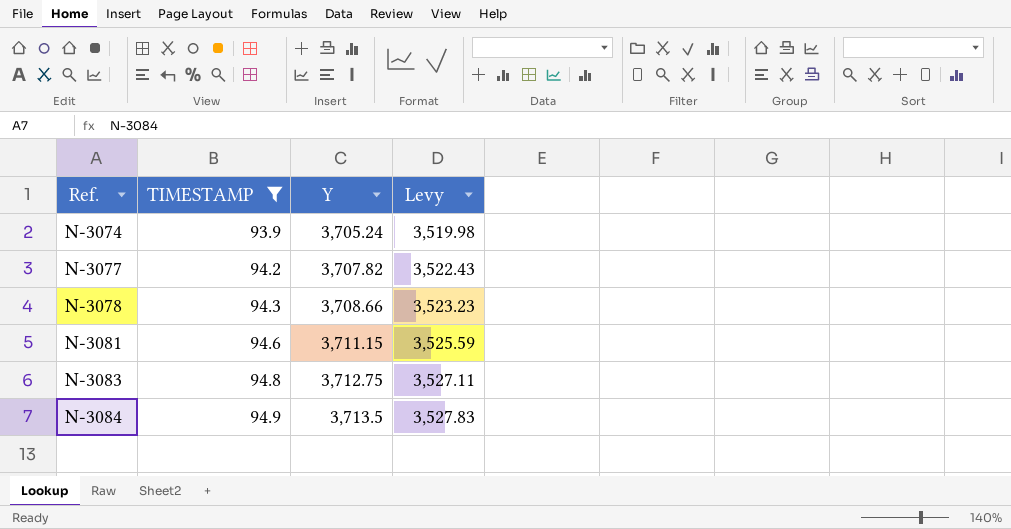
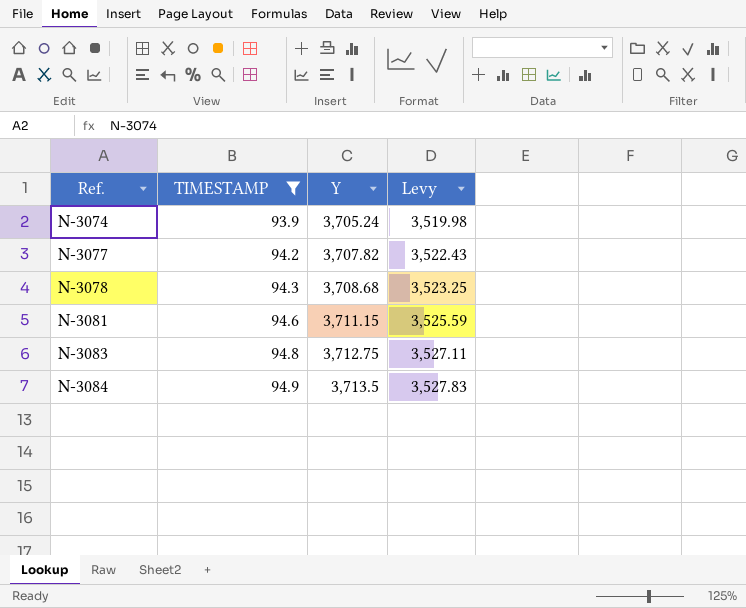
N-3078 | Y: 3,708.66 -> 3,708.68
N-3078 | Levy: 3,523.23 -> 3,523.25

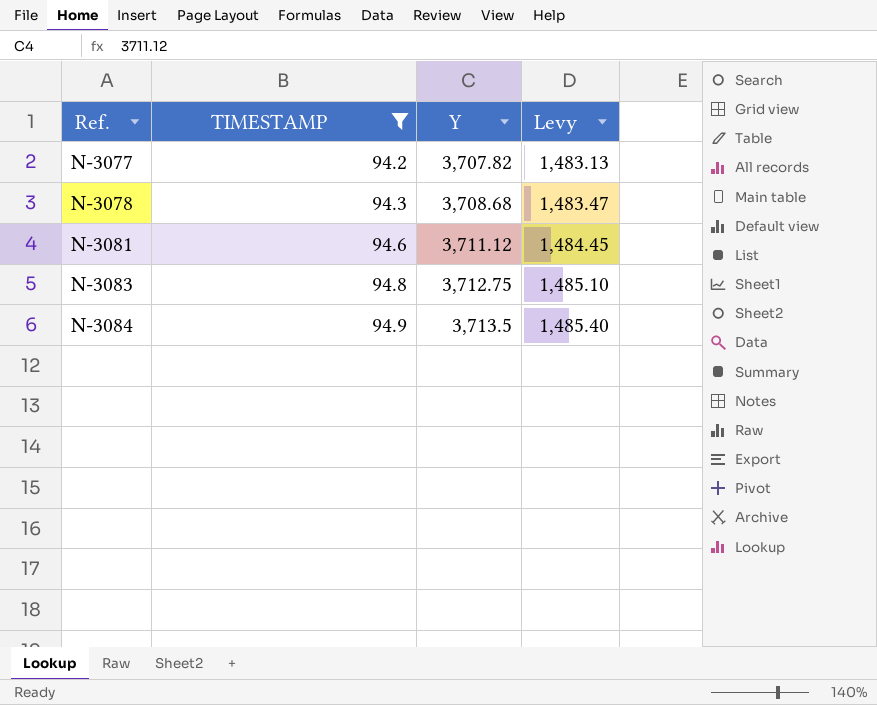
column Levy | formula: [Y] * 0.95 -> [Y] * 0.4
row N-3074: 93.9 | 3,705.24 | 3,519.98 -> none
N-3081 | Y: 3,711.15 -> 3,711.12

